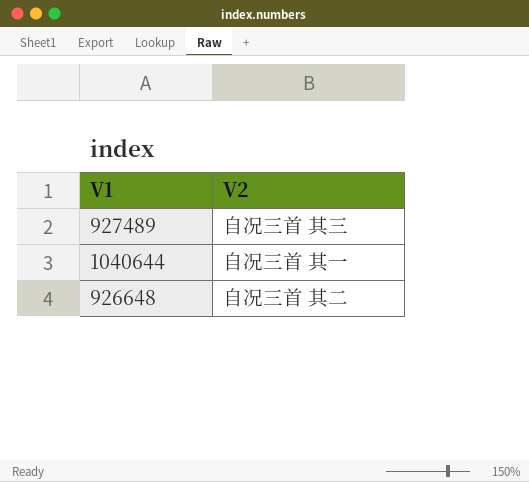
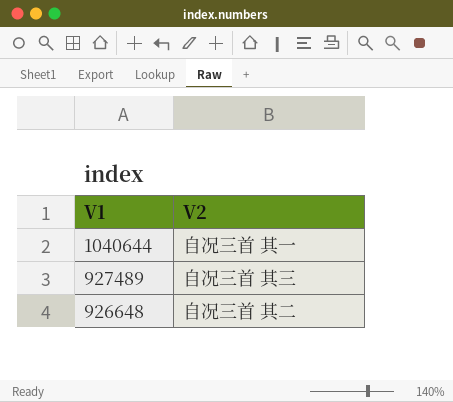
row order: none -> V1 descending

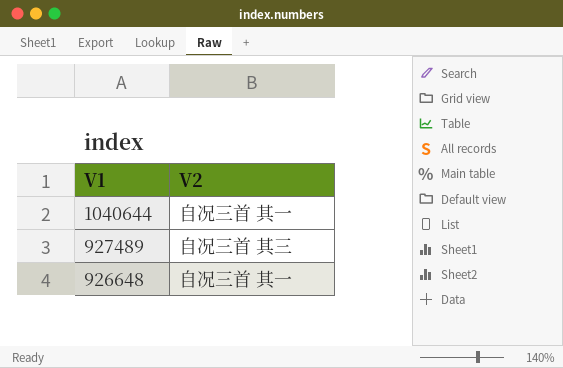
926648 | V2: 自况三首 其二 -> 自况三首 其一

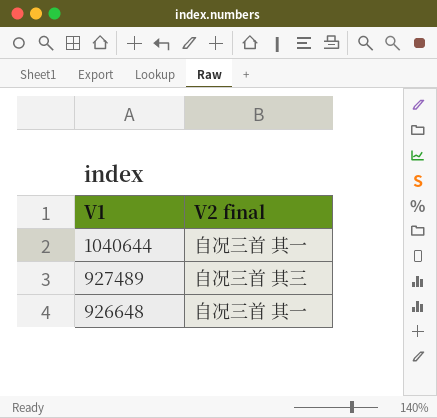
column name: V2 -> V2 final

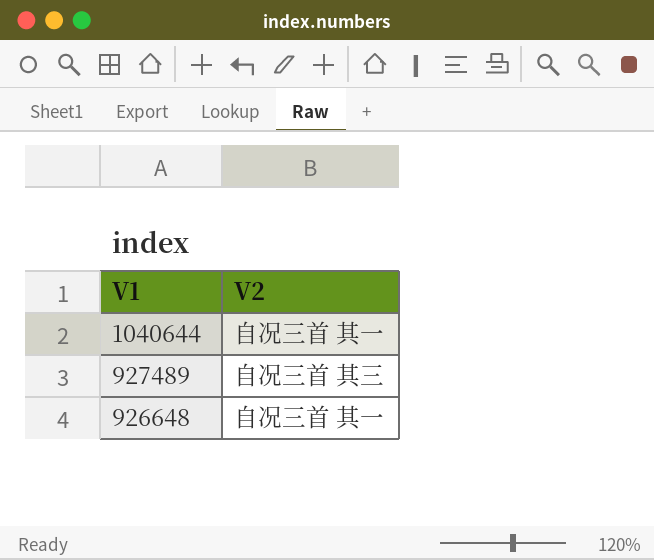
column name: V2 final -> V2

